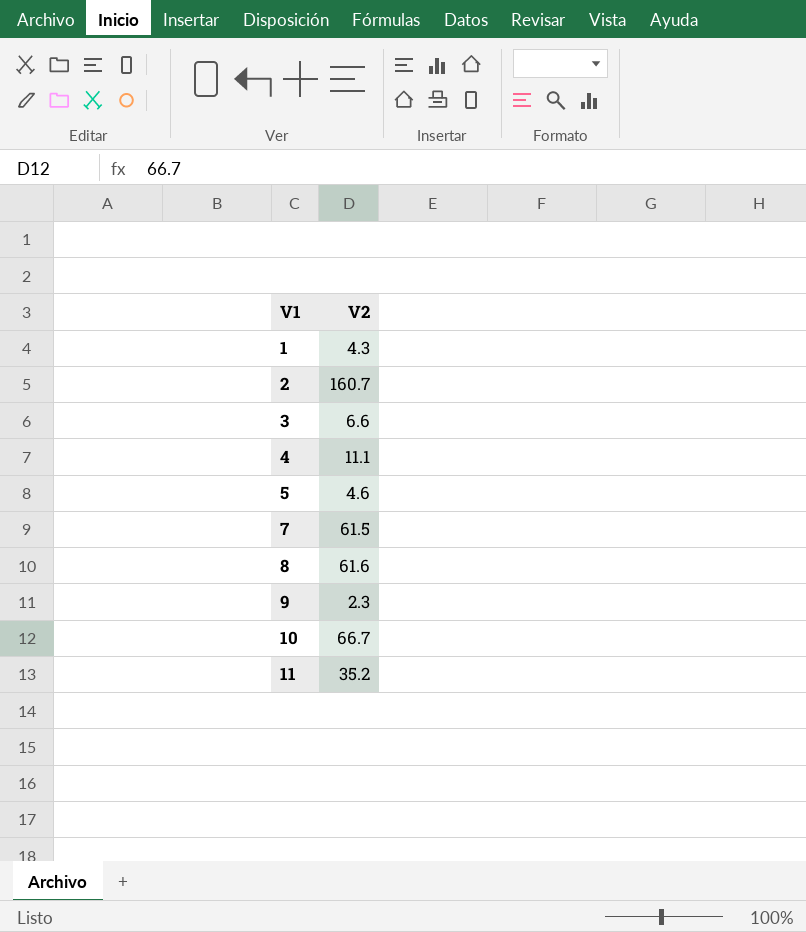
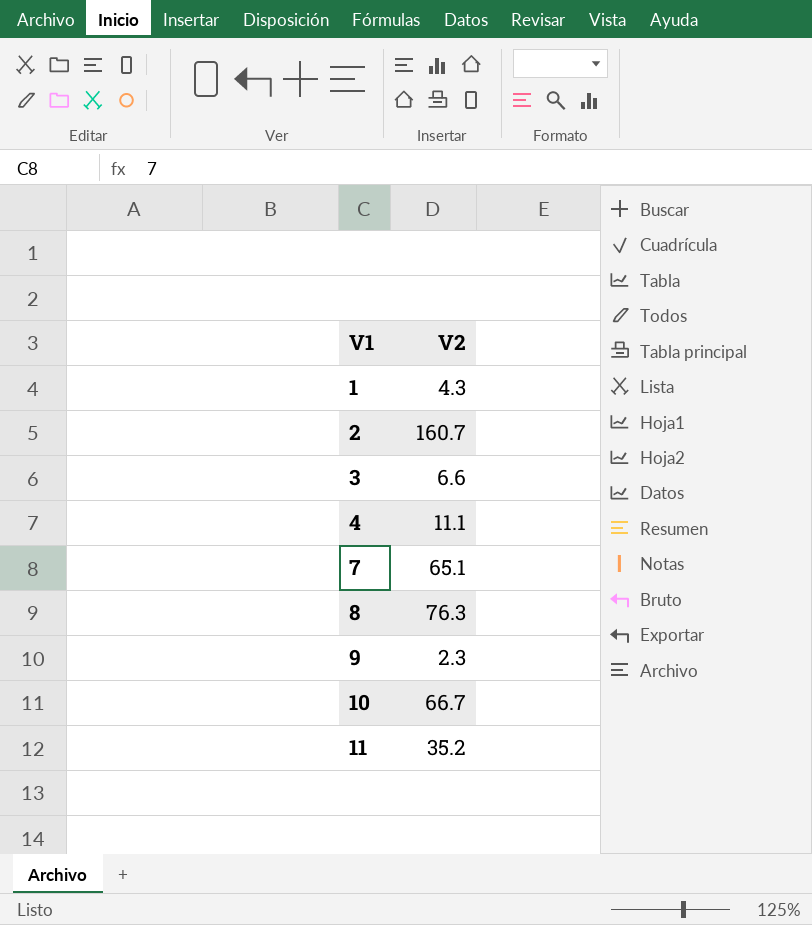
row 5: 4.6 -> none
7 | V2: 61.5 -> 65.1
8 | V2: 61.6 -> 76.3

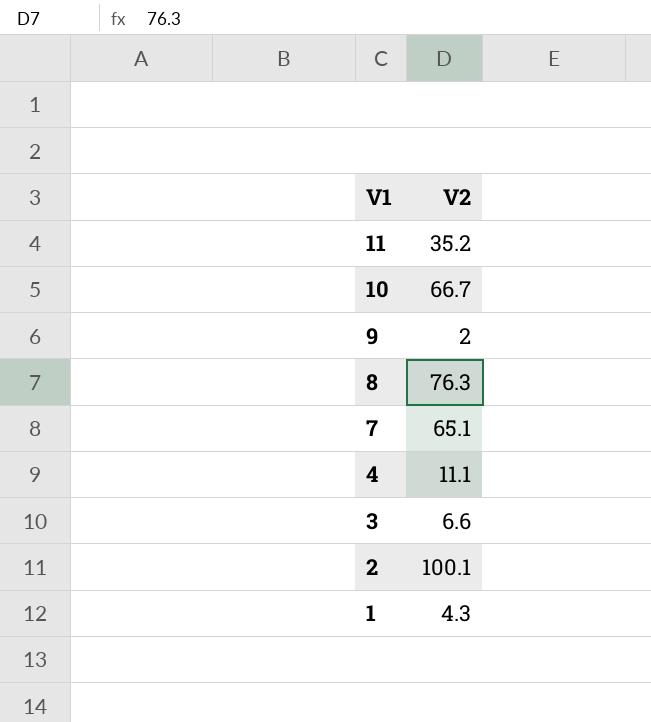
row order: V1 ascending -> V1 descending
9 | V2: 2.3 -> 2
2 | V2: 160.7 -> 100.1

